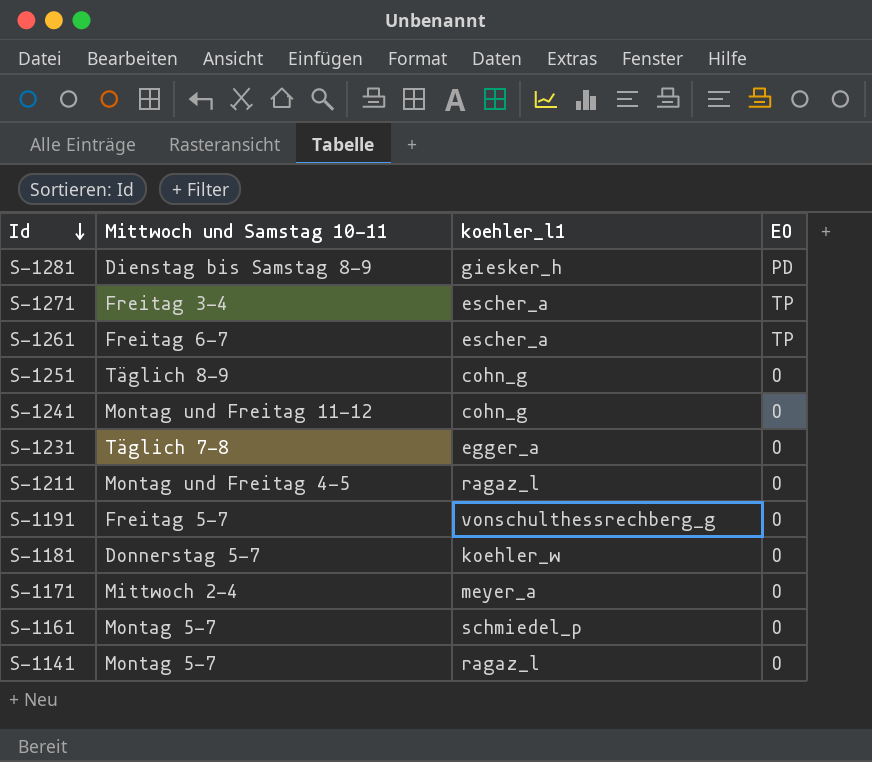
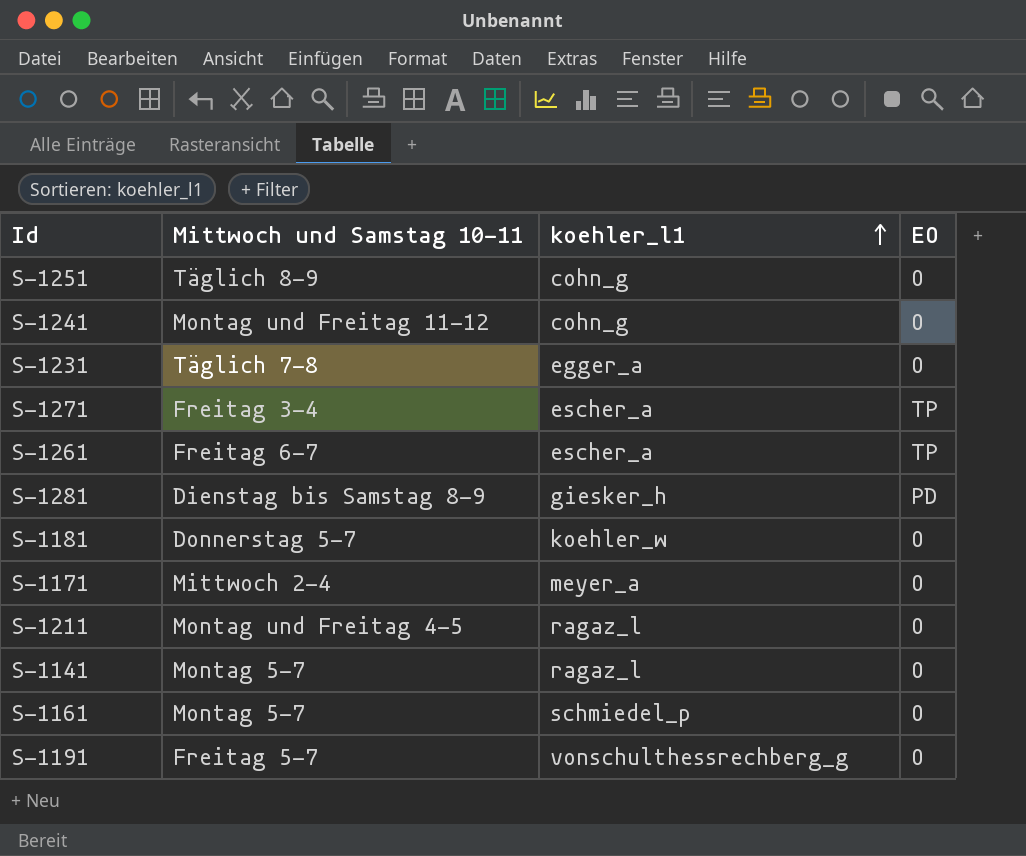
row order: Id descending -> koehler_l1 ascending

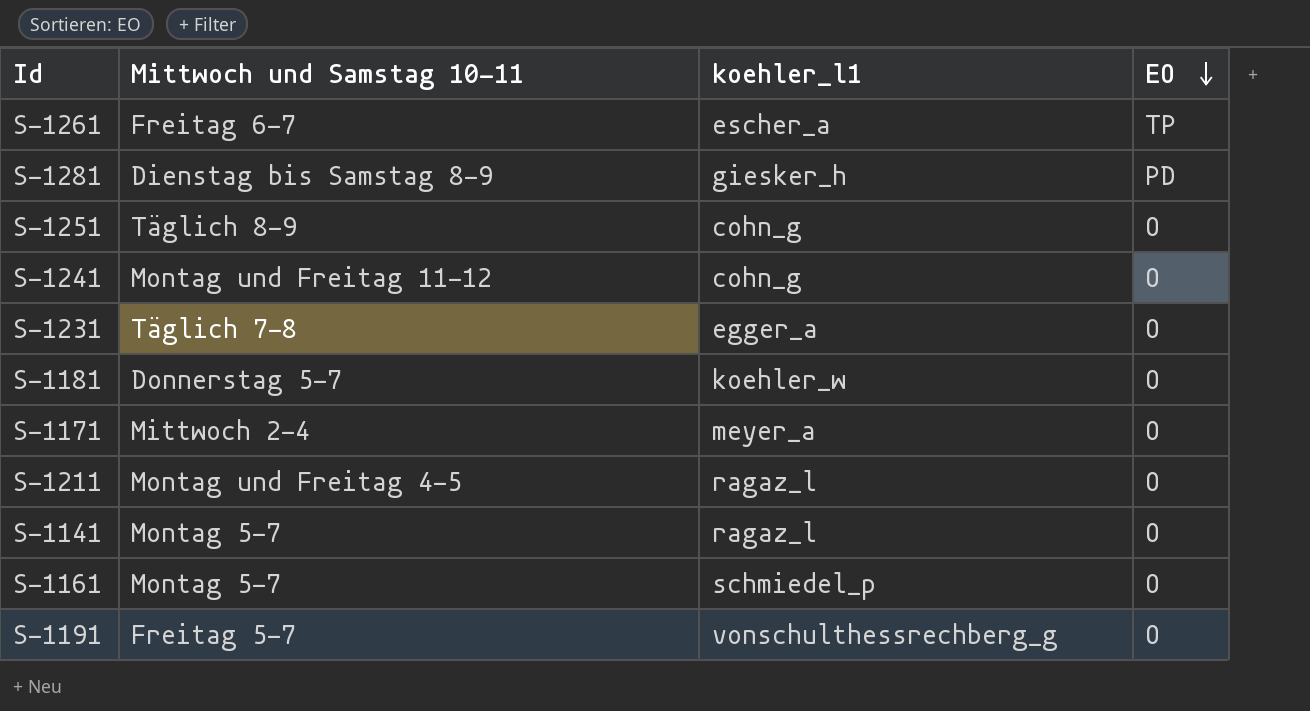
row order: koehler_l1 ascending -> EO descending
row S-1271: Freitag 3-4 | escher_a | TP -> none

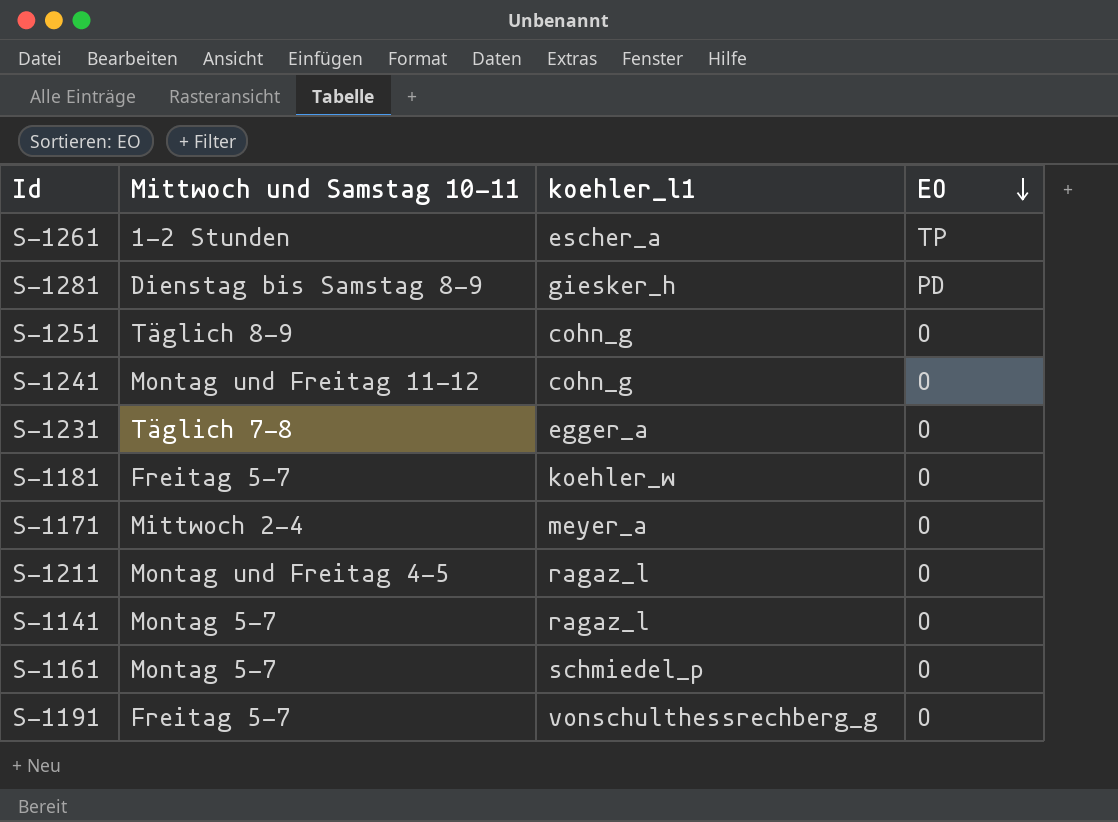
S-1261 | Mittwoch und Samstag 10-11: Freitag 6-7 -> 1-2 Stunden
S-1181 | Mittwoch und Samstag 10-11: Donnerstag 5-7 -> Freitag 5-7

